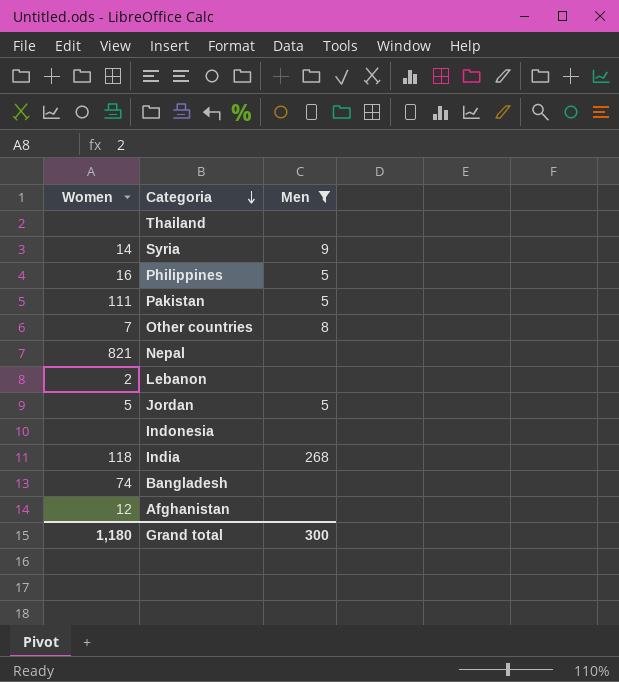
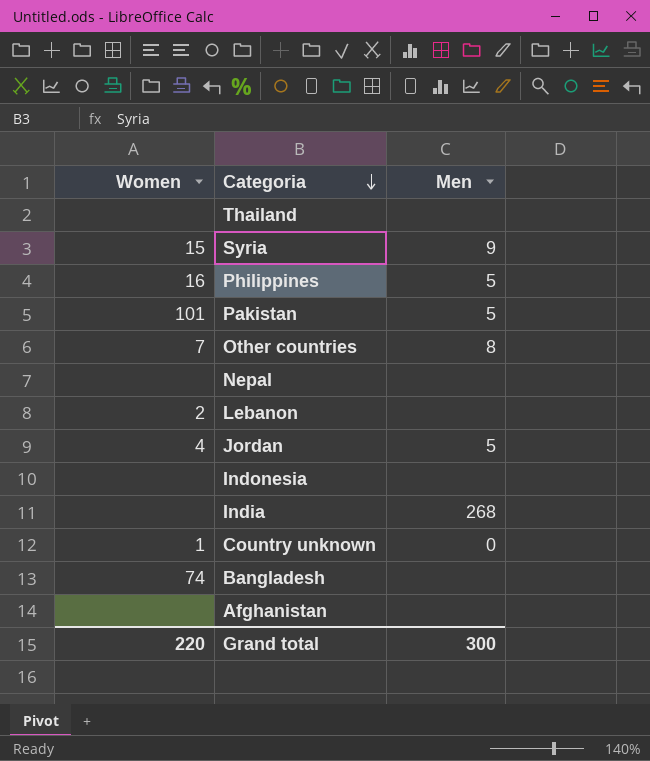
filter: Men != 0 -> none
Syria | Women: 14 -> 15
Pakistan | Women: 111 -> 101
Nepal | Women: 821 -> none
Jordan | Women: 5 -> 4
India | Women: 118 -> none
Afghanistan | Women: 12 -> none
Grand total | Women: 1,180 -> 220

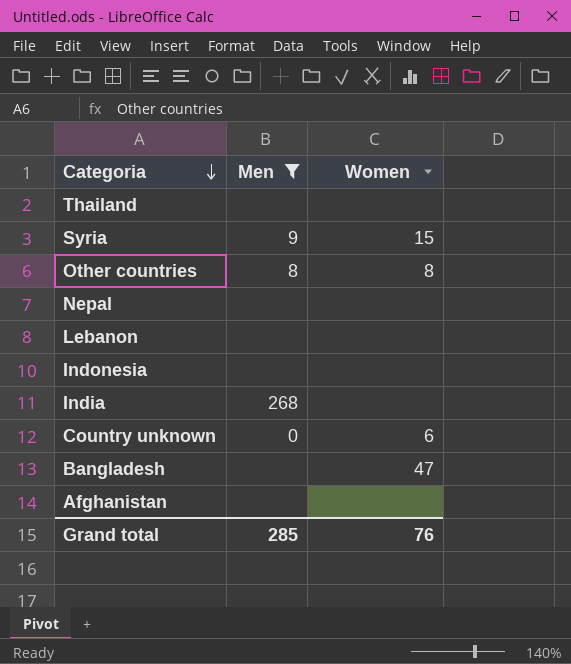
filter: none -> Men != 5
column Women | position: 1 -> 3
Other countries | Women: 7 -> 8
Lebanon | Women: 2 -> none
Country unknown | Women: 1 -> 6
Bangladesh | Women: 74 -> 47
Grand total | Men: 300 -> 285
Grand total | Women: 220 -> 76

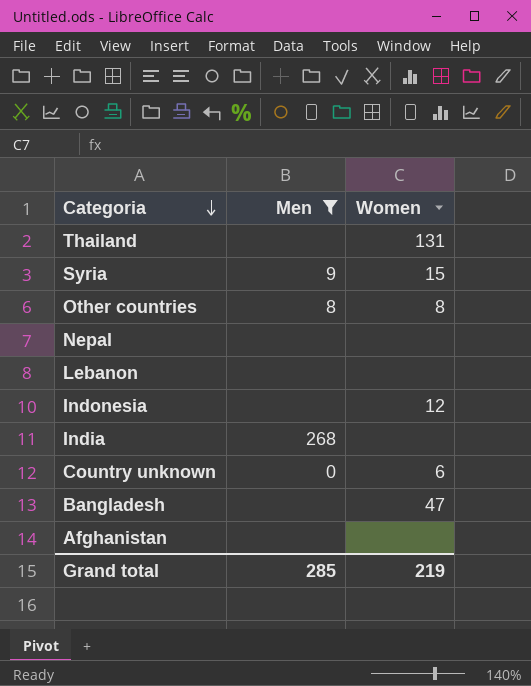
Thailand | Women: none -> 131
Indonesia | Women: none -> 12
Grand total | Women: 76 -> 219

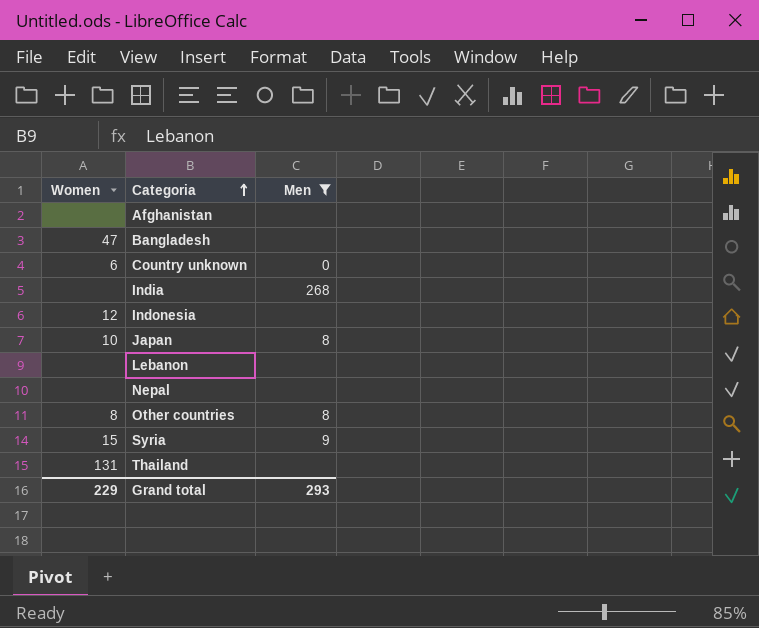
row order: Categoria descending -> Categoria ascending
column Women | position: 3 -> 1
row Japan: none -> 10 | 8
Grand total | Women: 219 -> 229
Grand total | Men: 285 -> 293

